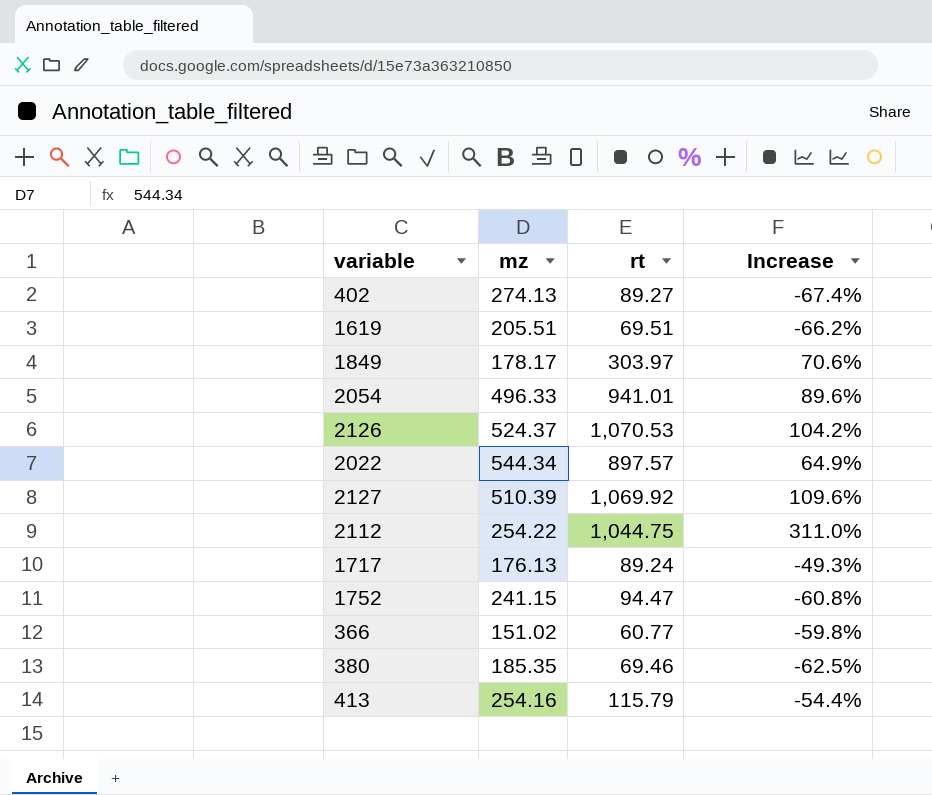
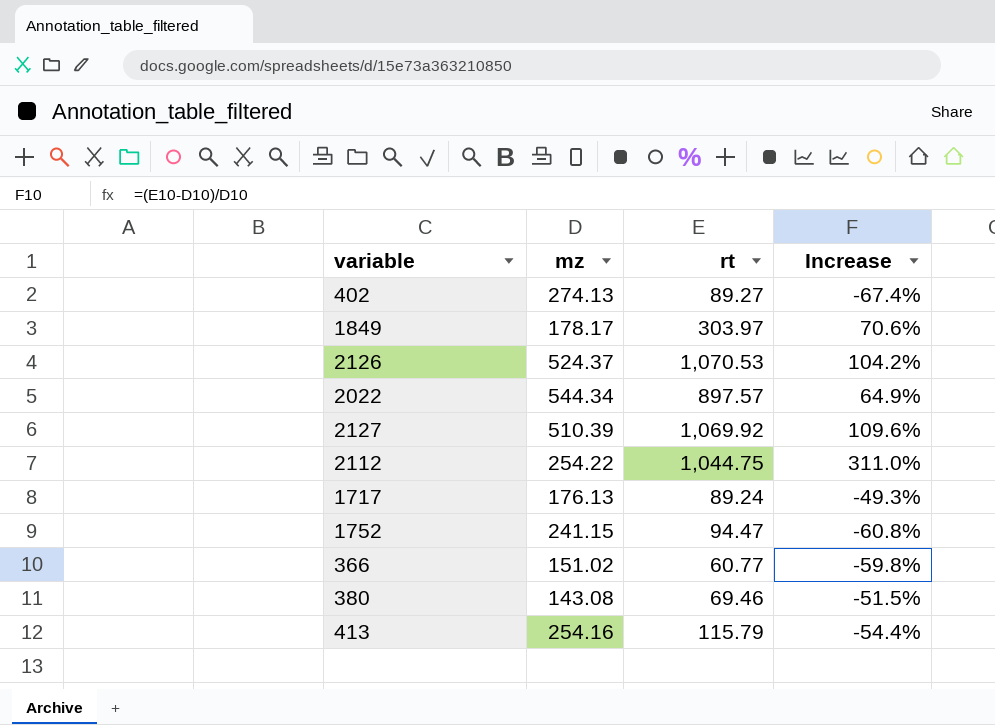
row 1619: 205.51 | 69.51 | -66.2% -> none
row 2054: 496.33 | 941.01 | 89.6% -> none
380 | mz: 185.35 -> 143.08
380 | Increase: -62.5% -> -51.5%

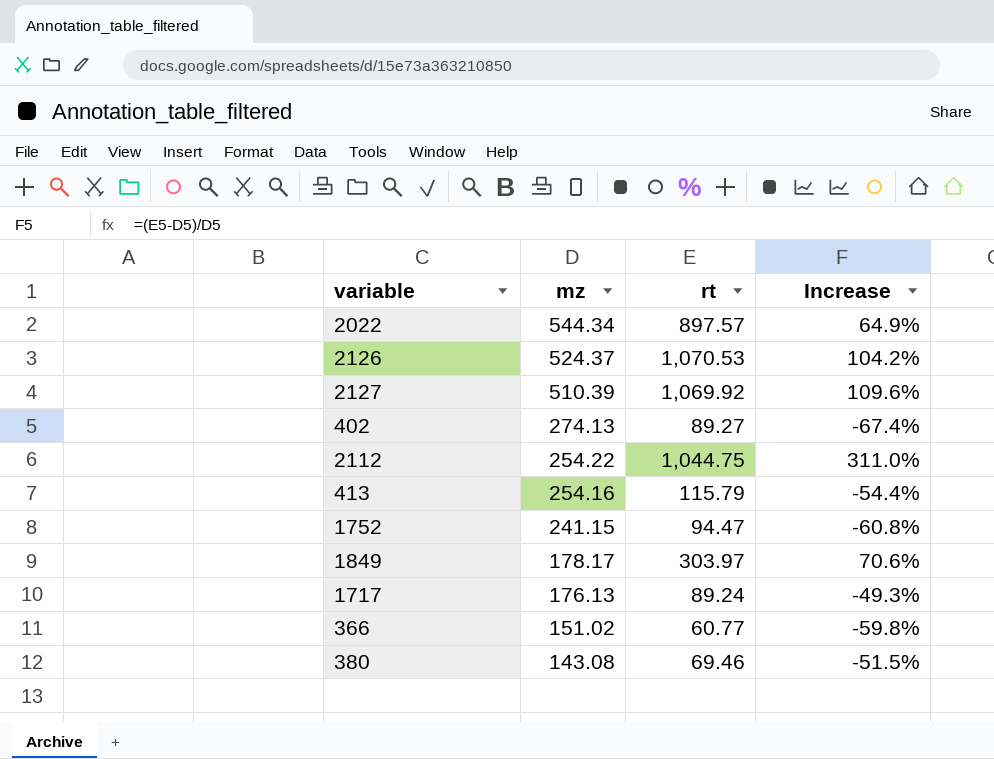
row order: none -> mz descending

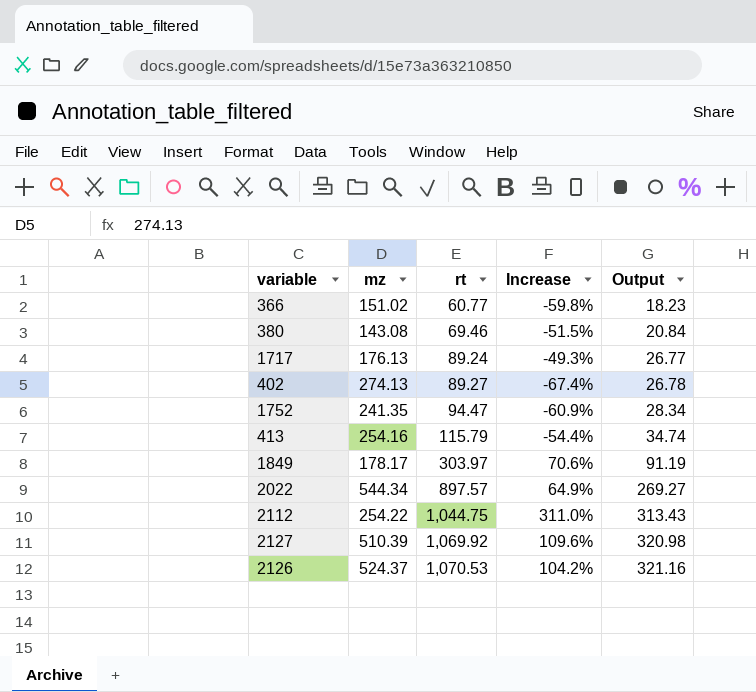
row order: mz descending -> rt ascending
column Output | formula: none -> [rt] * 0.3
1752 | mz: 241.15 -> 241.35
1752 | Increase: -60.8% -> -60.9%

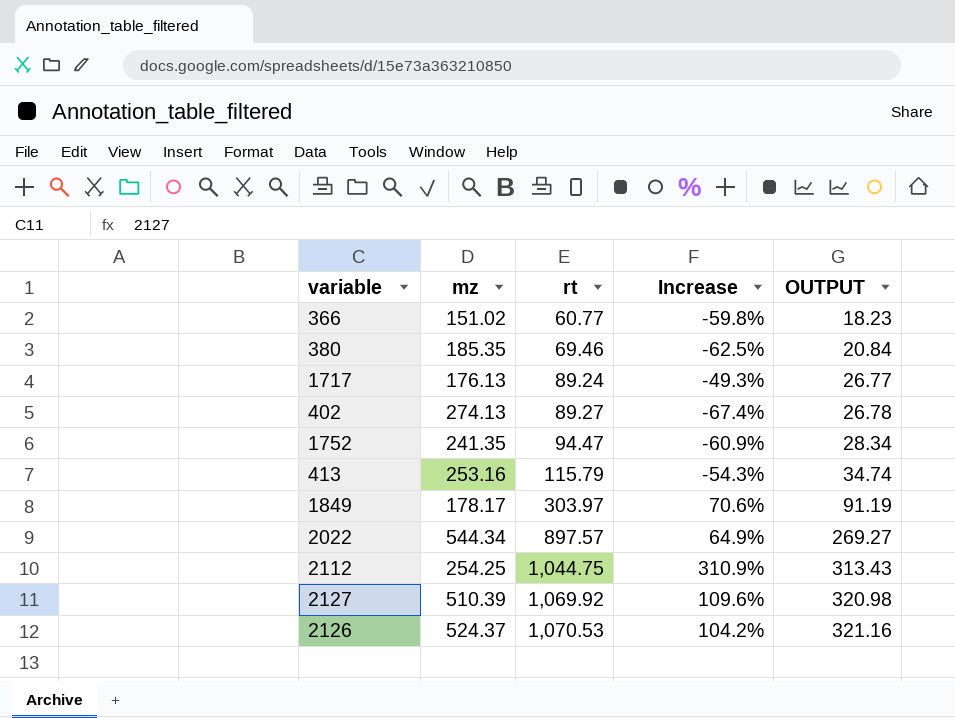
column name: Output -> OUTPUT
380 | mz: 143.08 -> 185.35
380 | Increase: -51.5% -> -62.5%
413 | mz: 254.16 -> 253.16
413 | Increase: -54.4% -> -54.3%
2112 | mz: 254.22 -> 254.25
2112 | Increase: 311.0% -> 310.9%

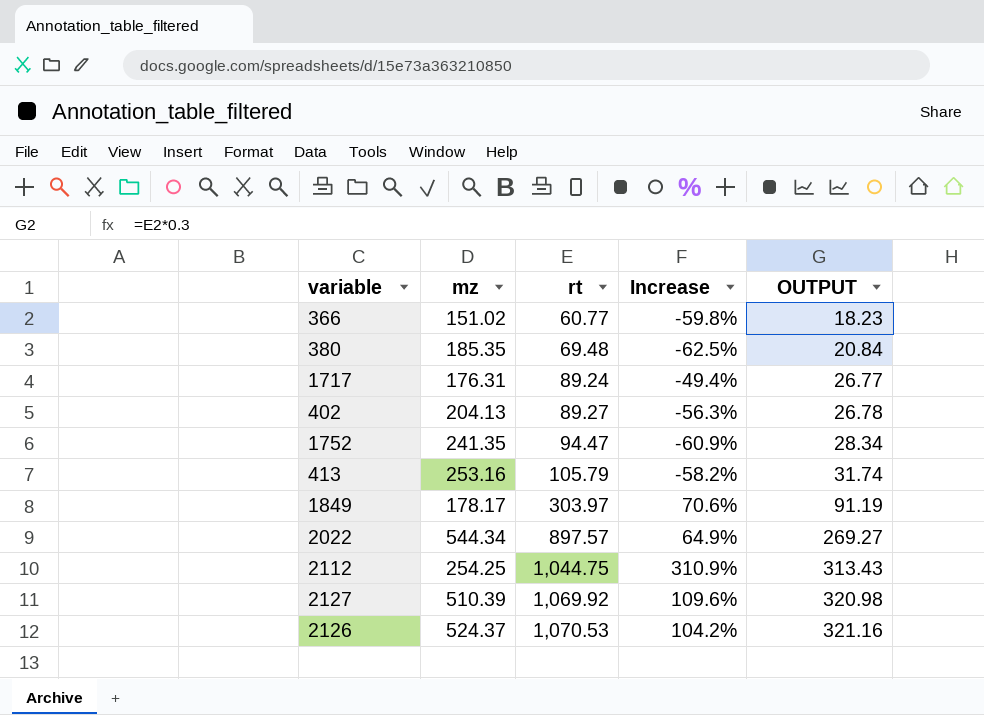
380 | rt: 69.46 -> 69.48
1717 | mz: 176.13 -> 176.31
1717 | Increase: -49.3% -> -49.4%
402 | mz: 274.13 -> 204.13
402 | Increase: -67.4% -> -56.3%
413 | rt: 115.79 -> 105.79
413 | Increase: -54.3% -> -58.2%
413 | OUTPUT: 34.74 -> 31.74

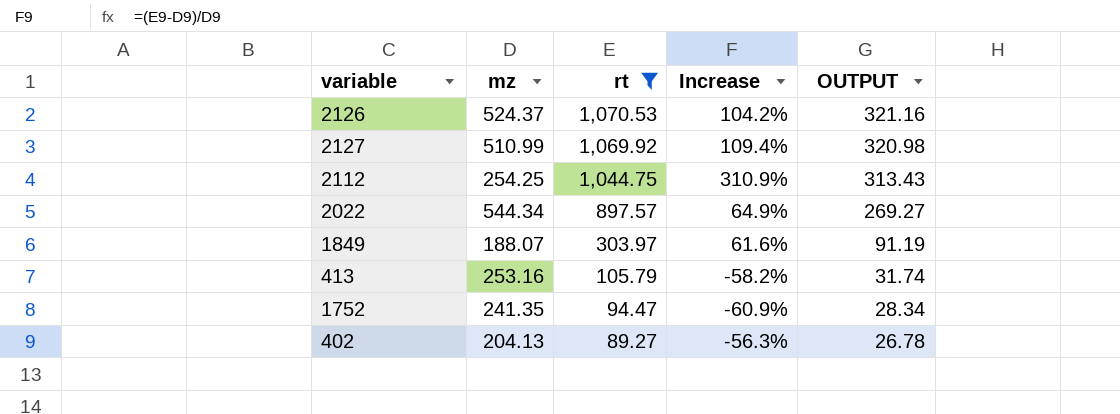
filter: none -> rt >= 89.27
row order: rt ascending -> rt descending
2127 | mz: 510.39 -> 510.99
2127 | Increase: 109.6% -> 109.4%
1849 | mz: 178.17 -> 188.07
1849 | Increase: 70.6% -> 61.6%

